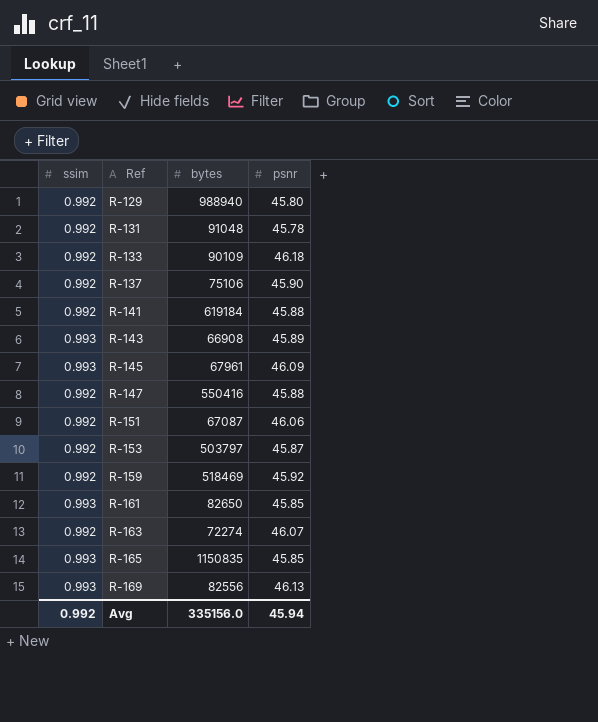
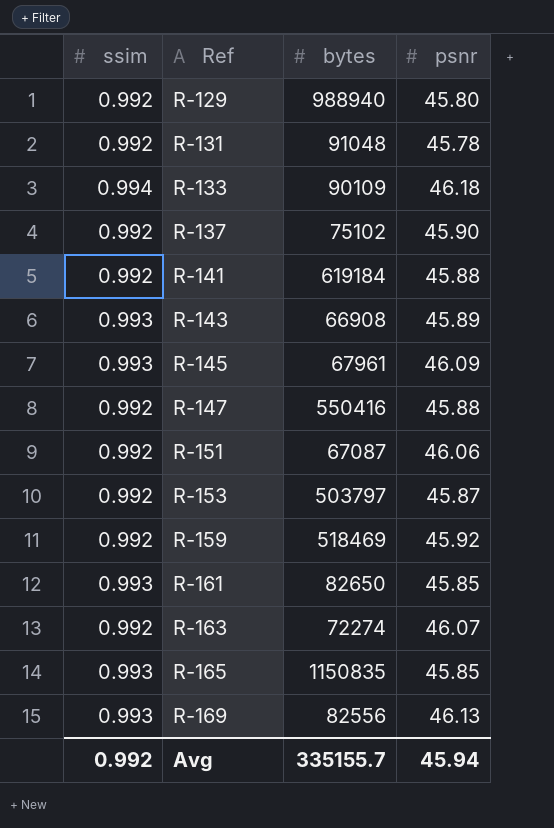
R-133 | ssim: 0.992 -> 0.994
R-137 | bytes: 75106 -> 75102
Avg | bytes: 335156.0 -> 335155.7

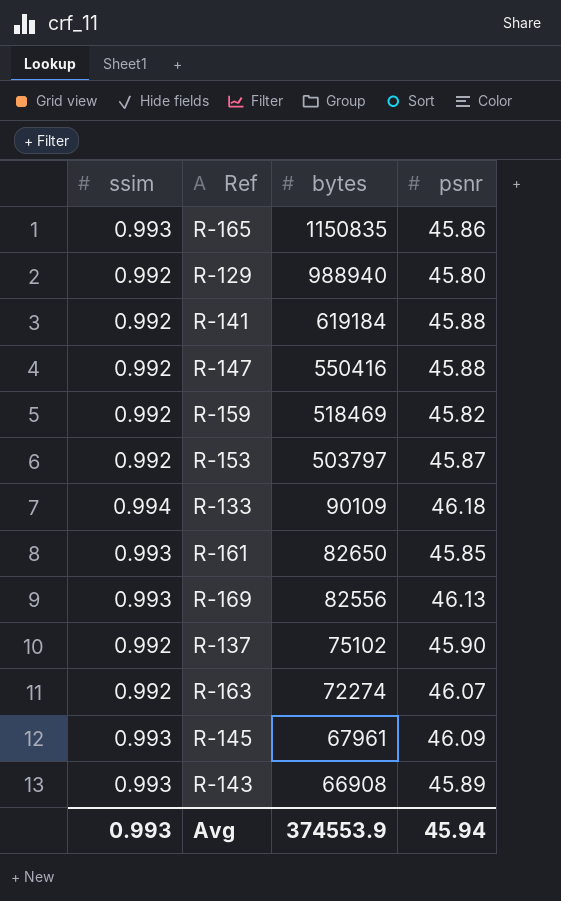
row order: Ref ascending -> bytes descending
row R-131: 0.992 | 91048 | 45.78 -> none
row R-151: 0.992 | 67087 | 46.06 -> none
R-165 | psnr: 45.85 -> 45.86
R-159 | psnr: 45.92 -> 45.82
Avg | ssim: 0.992 -> 0.993
Avg | bytes: 335155.7 -> 374553.9

